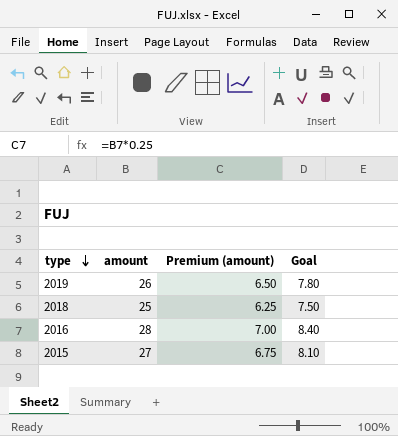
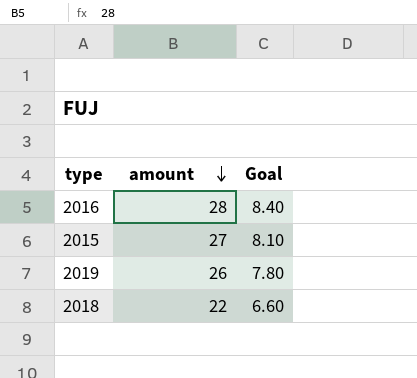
row order: type descending -> amount descending
column Premium (amount) | formula: [amount] * 0.25 -> none
2018 | amount: 25 -> 22
2018 | Goal: 7.50 -> 6.60

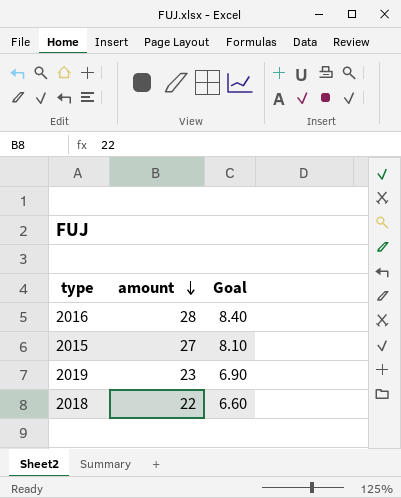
2019 | amount: 26 -> 23
2019 | Goal: 7.80 -> 6.90

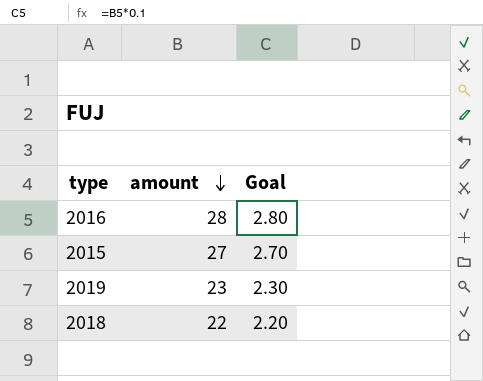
column Goal | formula: [amount] * 0.3 -> [amount] * 0.1

